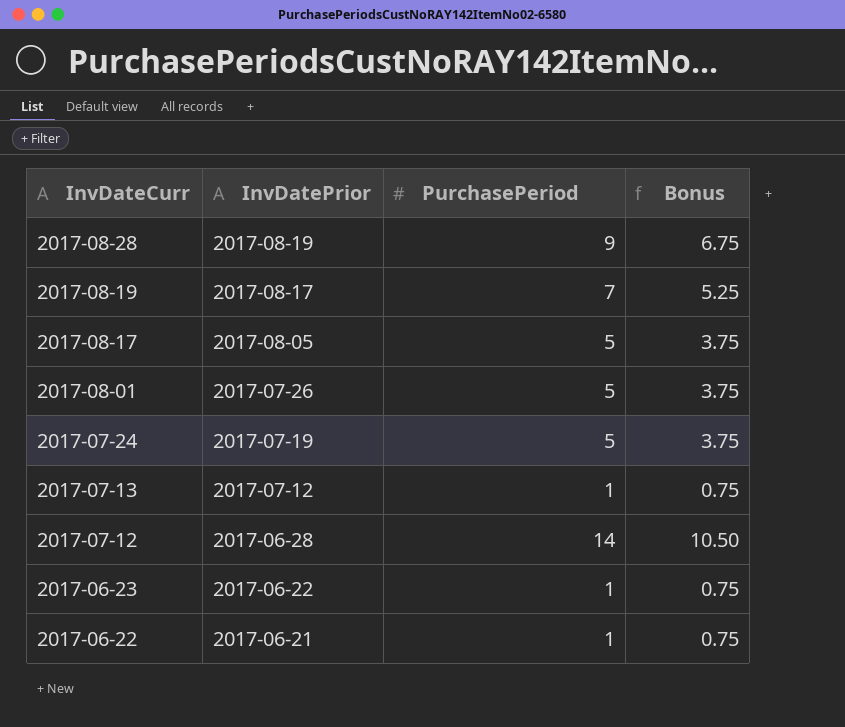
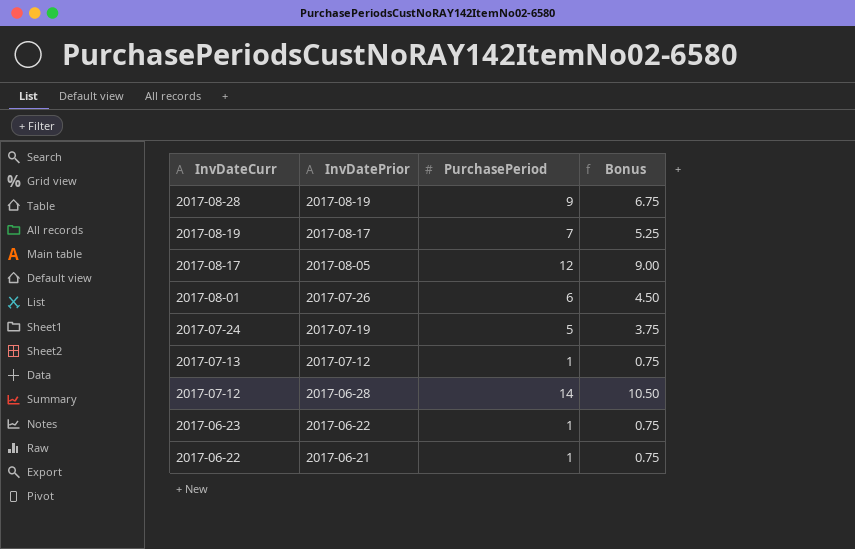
2017-08-17 | PurchasePeriod: 5 -> 12
2017-08-17 | Bonus: 3.75 -> 9.00
2017-08-01 | PurchasePeriod: 5 -> 6
2017-08-01 | Bonus: 3.75 -> 4.50

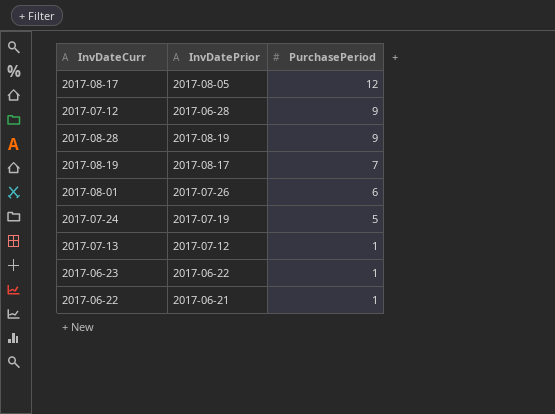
row order: InvDateCurr descending -> PurchasePeriod descending
column Bonus | formula: [PurchasePeriod] * 0.75 -> none
2017-07-12 | PurchasePeriod: 14 -> 9

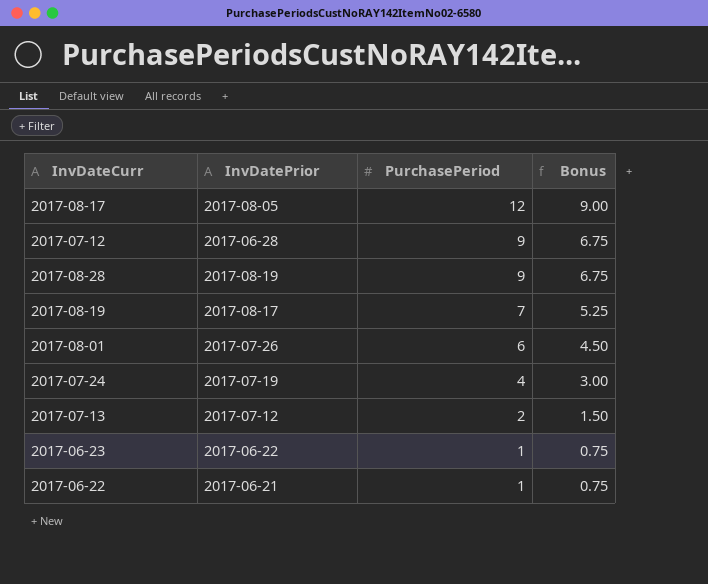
column Bonus | formula: none -> [PurchasePeriod] * 0.75
2017-07-24 | PurchasePeriod: 5 -> 4
2017-07-13 | PurchasePeriod: 1 -> 2

